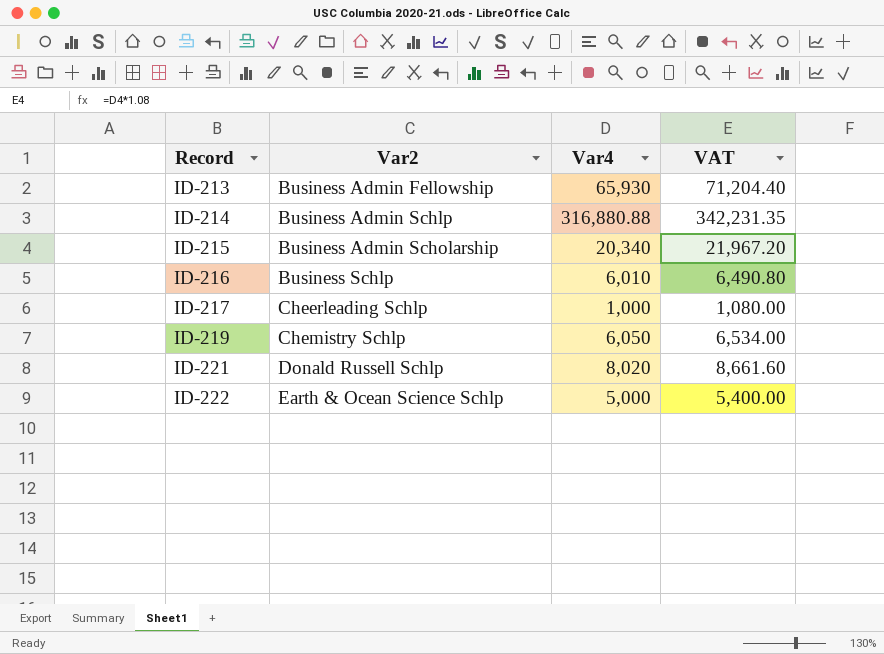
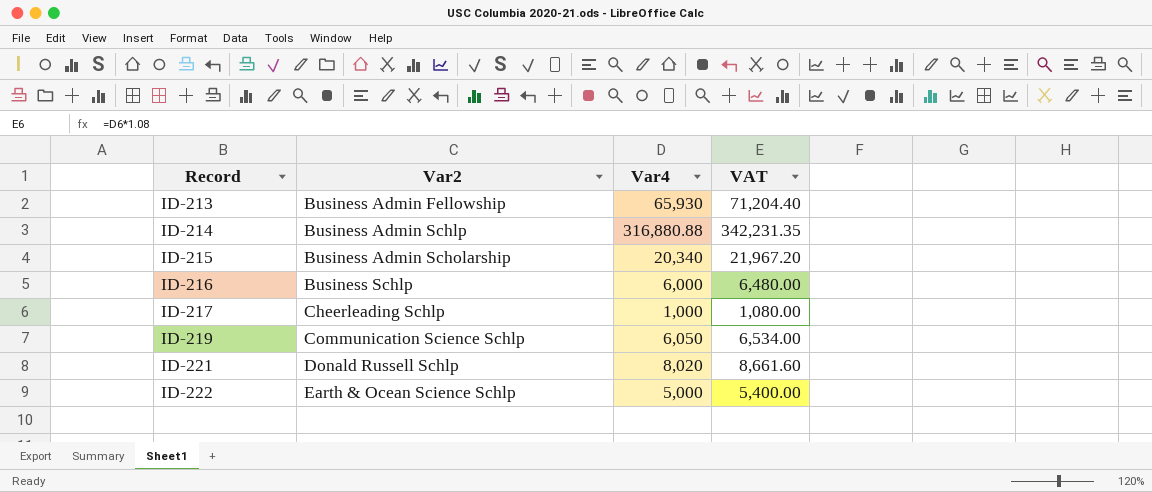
ID-216 | Var4: 6,010 -> 6,000
ID-216 | VAT: 6,490.80 -> 6,480.00
ID-219 | Var2: Chemistry Schlp -> Communication Science Schlp

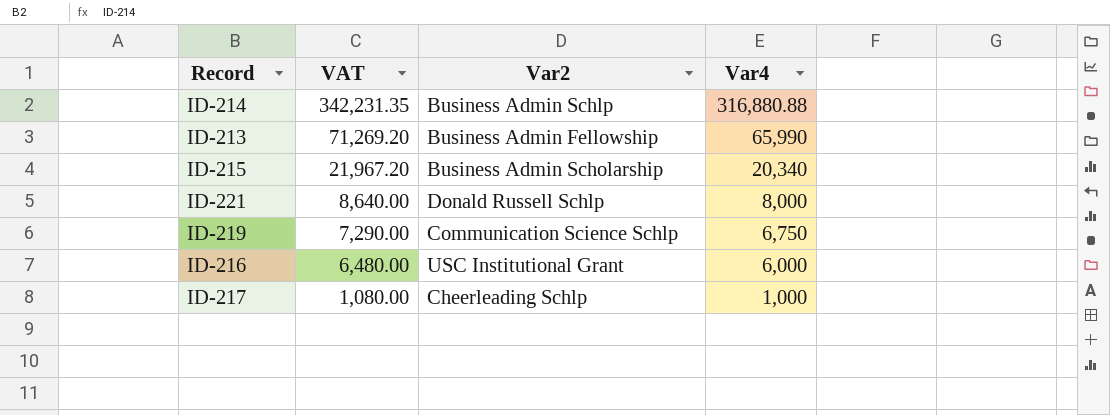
row order: Record ascending -> VAT descending
column VAT | position: 4 -> 2
row ID-222: Earth & Ocean Science Schlp | 5,000 | 5,400.00 -> none
ID-213 | VAT: 71,204.40 -> 71,269.20
ID-213 | Var4: 65,930 -> 65,990
ID-221 | VAT: 8,661.60 -> 8,640.00
ID-221 | Var4: 8,020 -> 8,000
ID-219 | VAT: 6,534.00 -> 7,290.00
ID-219 | Var4: 6,050 -> 6,750
ID-216 | Var2: Business Schlp -> USC Institutional Grant

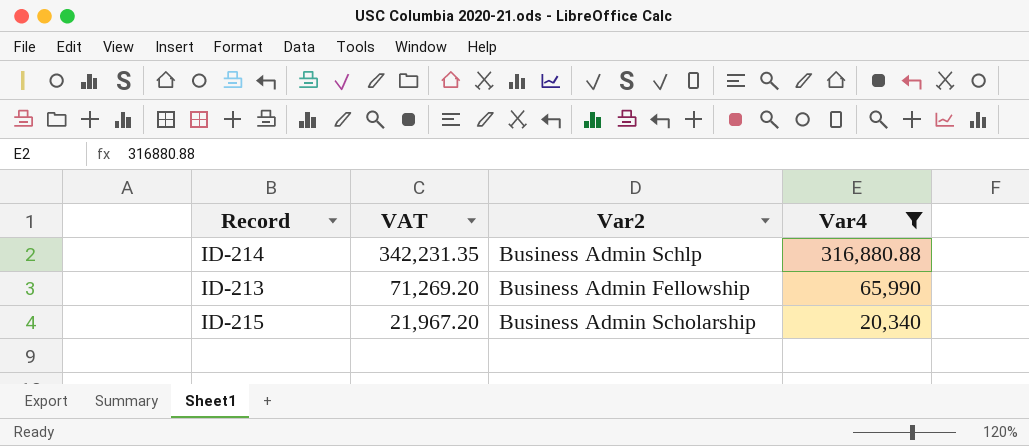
filter: none -> Var4 >= 20,340

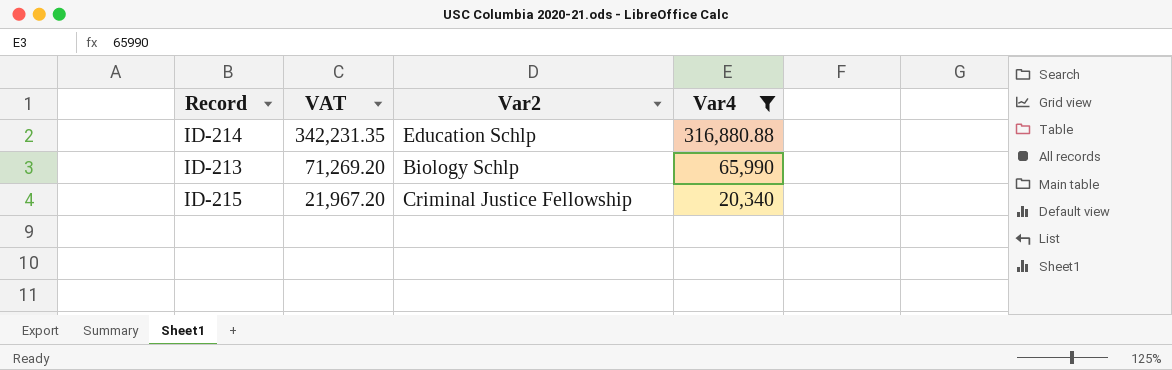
ID-214 | Var2: Business Admin Schlp -> Education Schlp
ID-213 | Var2: Business Admin Fellowship -> Biology Schlp
ID-215 | Var2: Business Admin Scholarship -> Criminal Justice Fellowship

